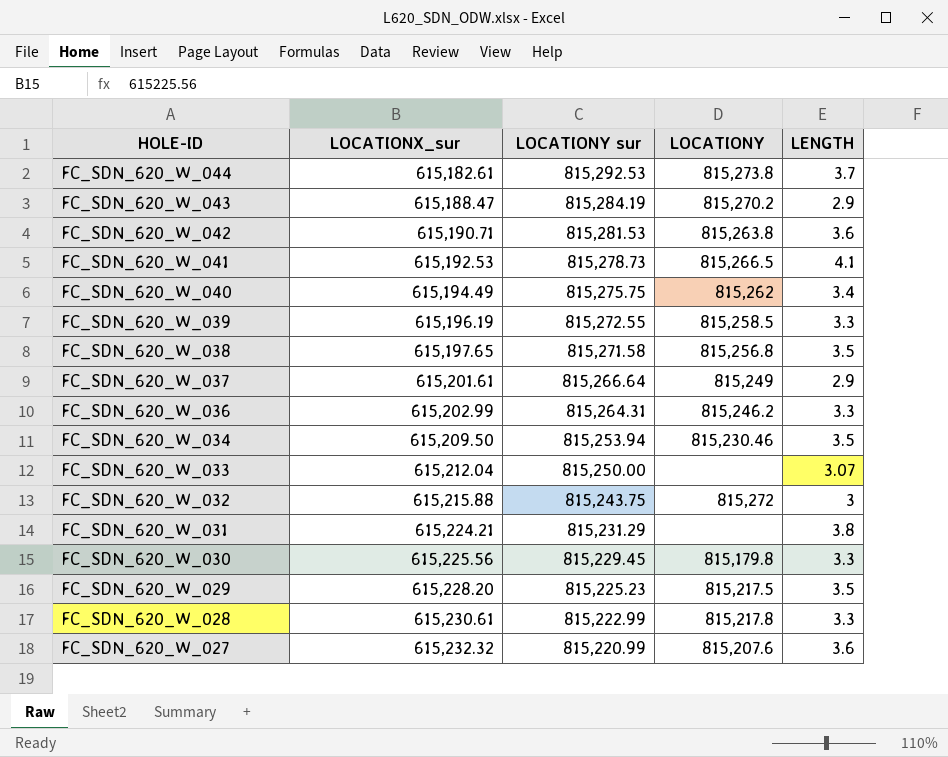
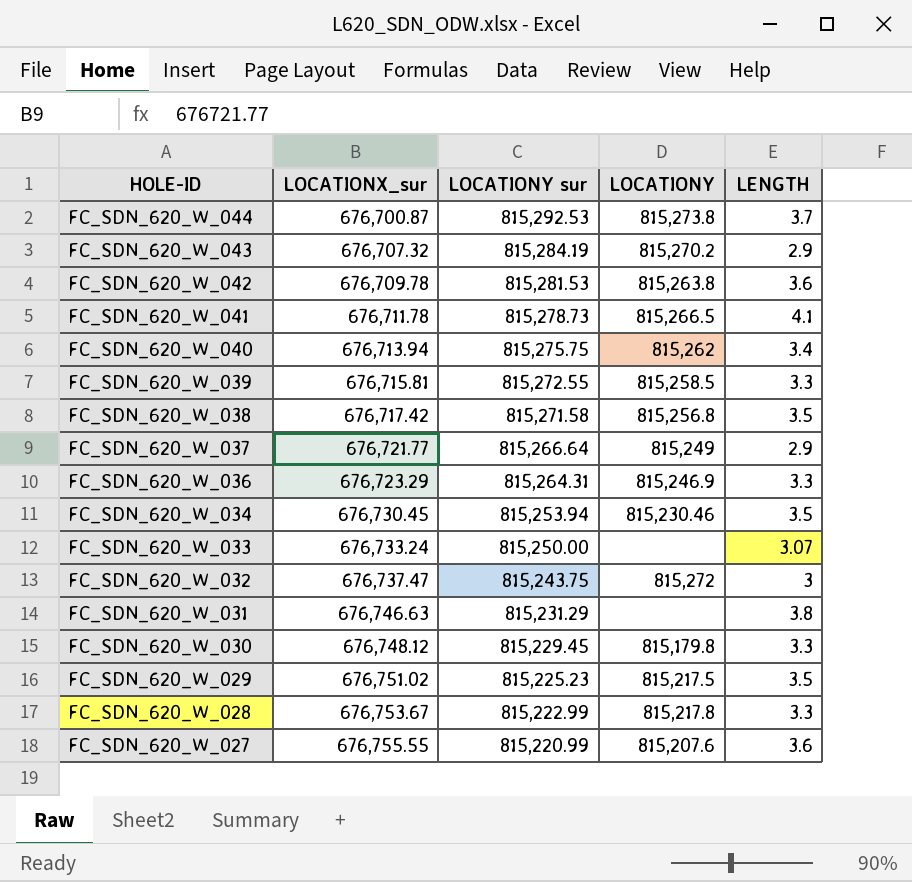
FC_SDN_620_W_044 | LOCATIONX_sur: 615,182.61 -> 676,700.87
FC_SDN_620_W_043 | LOCATIONX_sur: 615,188.47 -> 676,707.32
FC_SDN_620_W_042 | LOCATIONX_sur: 615,190.71 -> 676,709.78
FC_SDN_620_W_041 | LOCATIONX_sur: 615,192.53 -> 676,711.78
FC_SDN_620_W_040 | LOCATIONX_sur: 615,194.49 -> 676,713.94
FC_SDN_620_W_039 | LOCATIONX_sur: 615,196.19 -> 676,715.81
FC_SDN_620_W_038 | LOCATIONX_sur: 615,197.65 -> 676,717.42
FC_SDN_620_W_037 | LOCATIONX_sur: 615,201.61 -> 676,721.77
FC_SDN_620_W_036 | LOCATIONX_sur: 615,202.99 -> 676,723.29
FC_SDN_620_W_036 | LOCATIONY: 815,246.2 -> 815,246.9
FC_SDN_620_W_034 | LOCATIONX_sur: 615,209.50 -> 676,730.45
FC_SDN_620_W_033 | LOCATIONX_sur: 615,212.04 -> 676,733.24
FC_SDN_620_W_032 | LOCATIONX_sur: 615,215.88 -> 676,737.47
FC_SDN_620_W_031 | LOCATIONX_sur: 615,224.21 -> 676,746.63
FC_SDN_620_W_030 | LOCATIONX_sur: 615,225.56 -> 676,748.12
FC_SDN_620_W_029 | LOCATIONX_sur: 615,228.20 -> 676,751.02
FC_SDN_620_W_028 | LOCATIONX_sur: 615,230.61 -> 676,753.67
FC_SDN_620_W_027 | LOCATIONX_sur: 615,232.32 -> 676,755.55

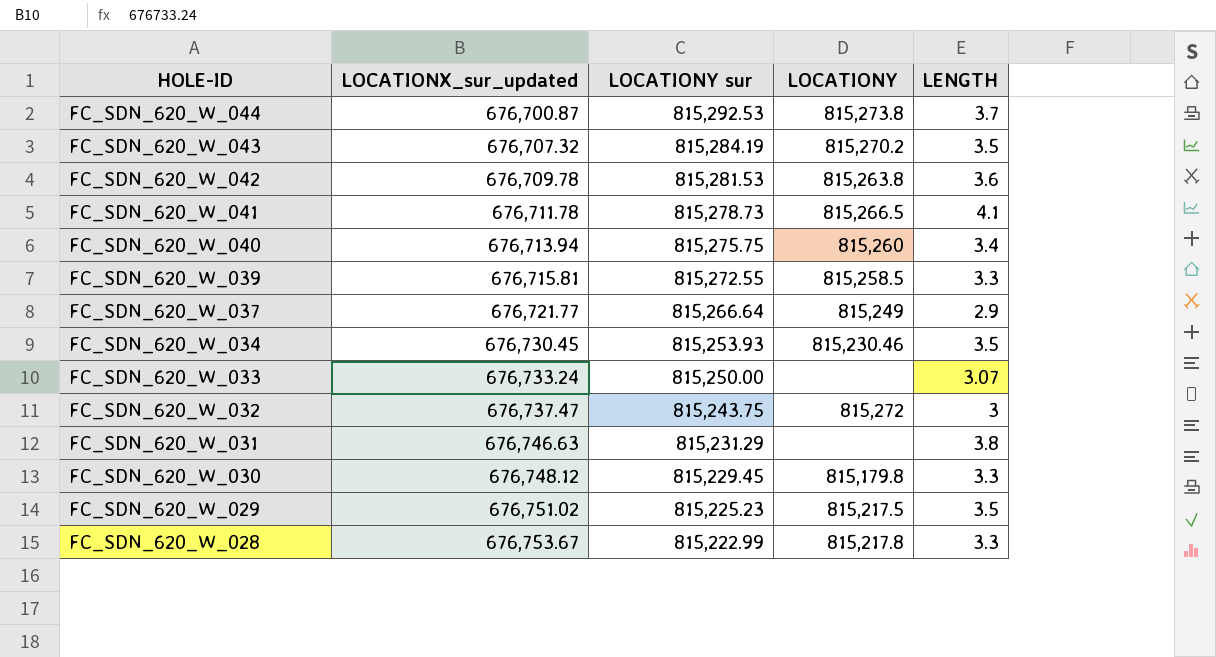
column name: LOCATIONX_sur -> LOCATIONX_sur_updated
row FC_SDN_620_W_038: 676,717.42 | 815,271.58 | 815,256.8 | 3.5 -> none
row FC_SDN_620_W_036: 676,723.29 | 815,264.31 | 815,246.9 | 3.3 -> none
row FC_SDN_620_W_027: 676,755.55 | 815,220.99 | 815,207.6 | 3.6 -> none
FC_SDN_620_W_043 | LENGTH: 2.9 -> 3.5
FC_SDN_620_W_040 | LOCATIONY: 815,262 -> 815,260
FC_SDN_620_W_034 | LOCATIONY sur: 815,253.94 -> 815,253.93

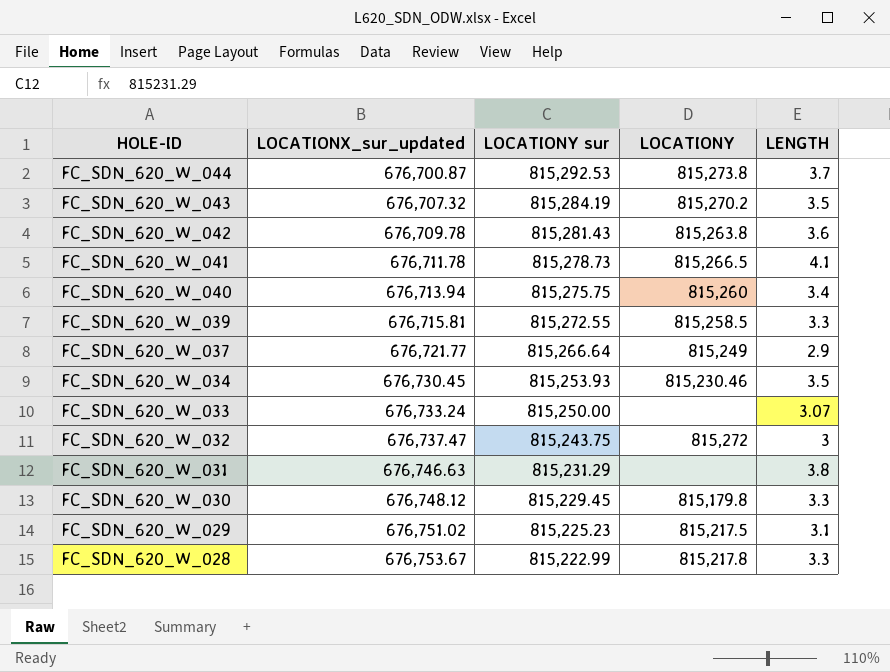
FC_SDN_620_W_042 | LOCATIONY sur: 815,281.53 -> 815,281.43
FC_SDN_620_W_029 | LENGTH: 3.5 -> 3.1

